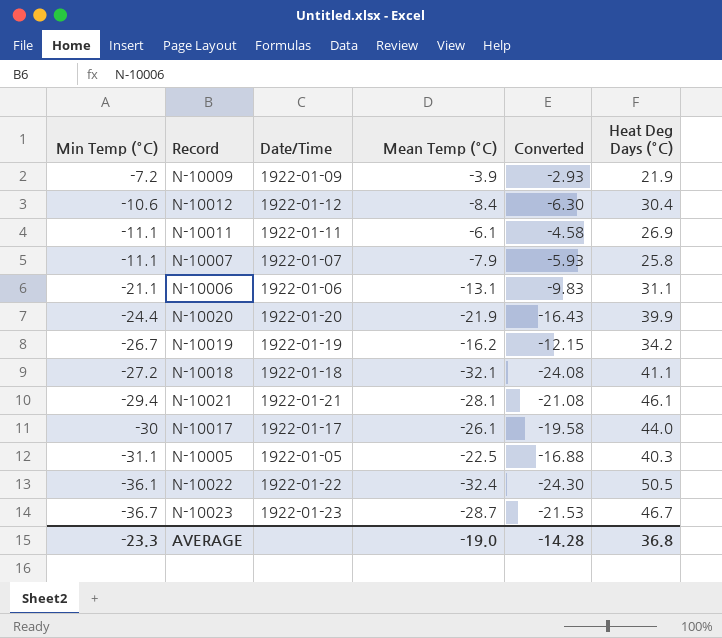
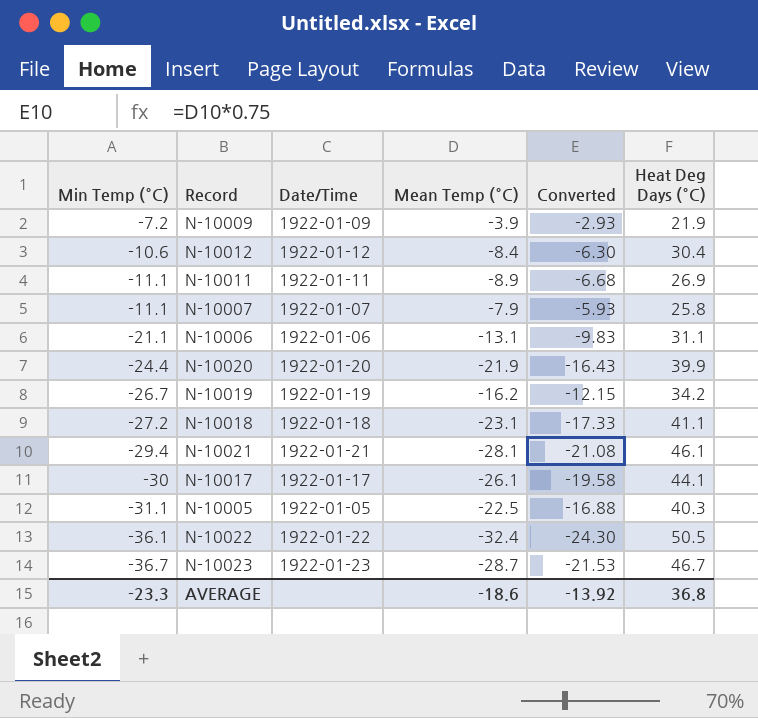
N-10011 | Mean Temp (°C): -6.1 -> -8.9
N-10011 | Converted: -4.58 -> -6.68
N-10018 | Mean Temp (°C): -32.1 -> -23.1
N-10018 | Converted: -24.08 -> -17.33
N-10017 | Heat Deg Days (°C): 44.0 -> 44.1
AVERAGE | Mean Temp (°C): -19.0 -> -18.6
AVERAGE | Converted: -14.28 -> -13.92

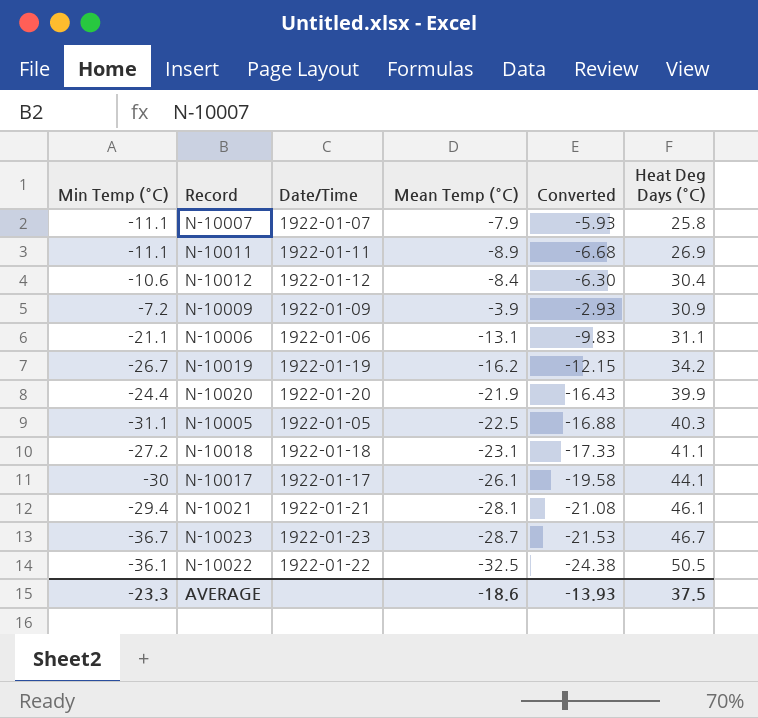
row order: Min Temp (°C) descending -> Heat Deg Days (°C) ascending
N-10009 | Heat Deg Days (°C): 21.9 -> 30.9
N-10022 | Mean Temp (°C): -32.4 -> -32.5
N-10022 | Converted: -24.30 -> -24.38
AVERAGE | Converted: -13.92 -> -13.93
AVERAGE | Heat Deg Days (°C): 36.8 -> 37.5

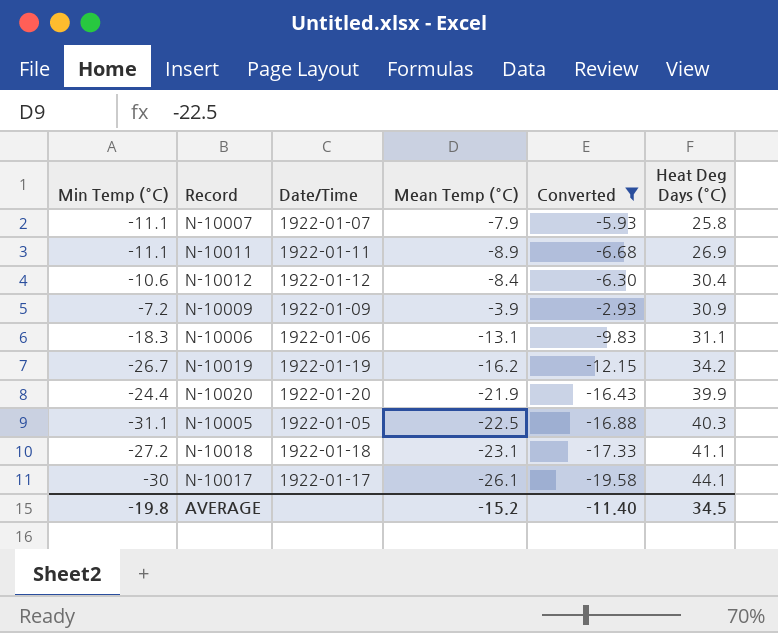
filter: none -> Converted >= -19.58
N-10006 | Min Temp (°C): -21.1 -> -18.3
AVERAGE | Min Temp (°C): -23.3 -> -19.8
AVERAGE | Mean Temp (°C): -18.6 -> -15.2
AVERAGE | Converted: -13.93 -> -11.40
AVERAGE | Heat Deg Days (°C): 37.5 -> 34.5

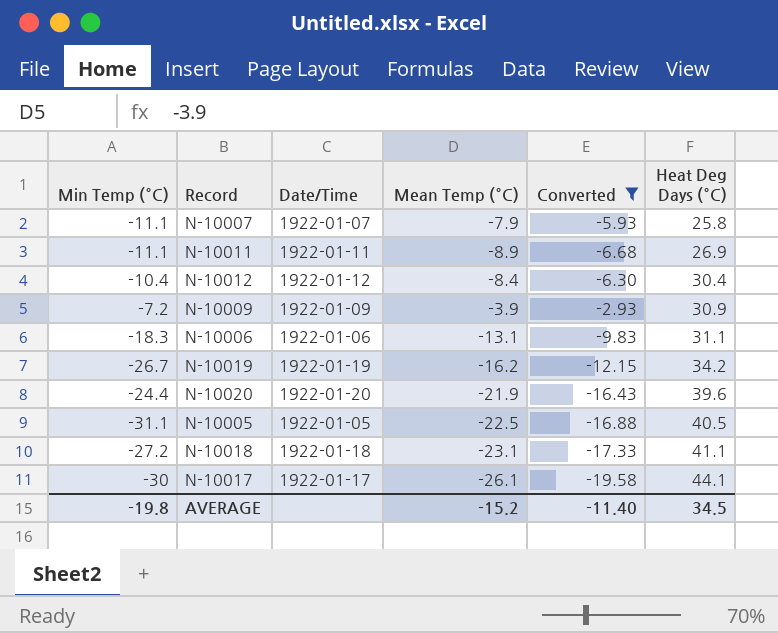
N-10012 | Min Temp (°C): -10.6 -> -10.4
N-10020 | Heat Deg Days (°C): 39.9 -> 39.6
N-10005 | Heat Deg Days (°C): 40.3 -> 40.5

